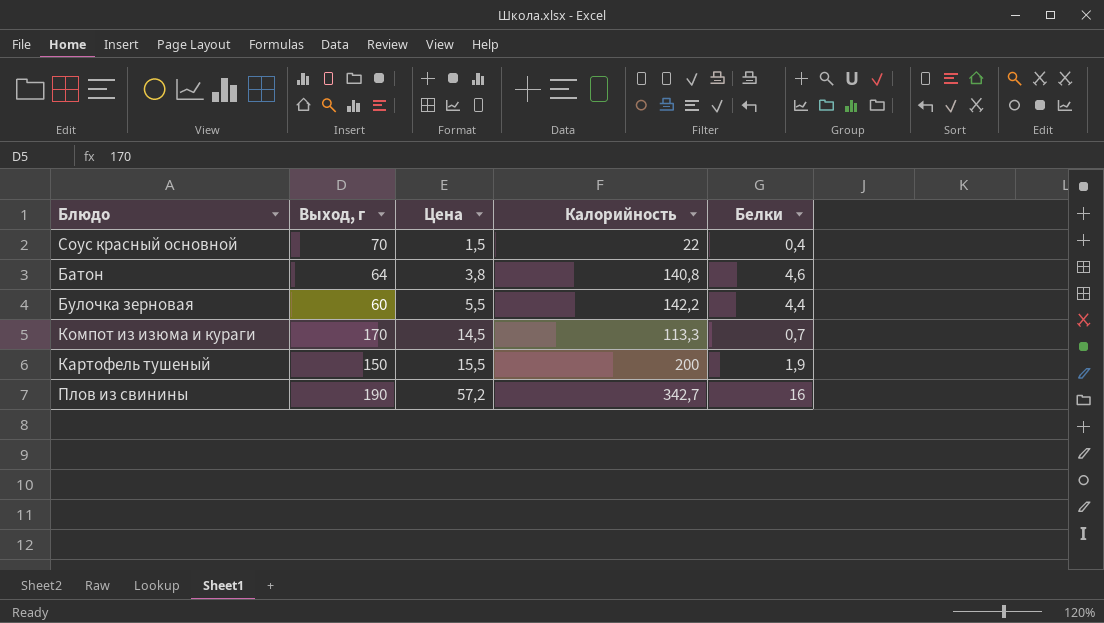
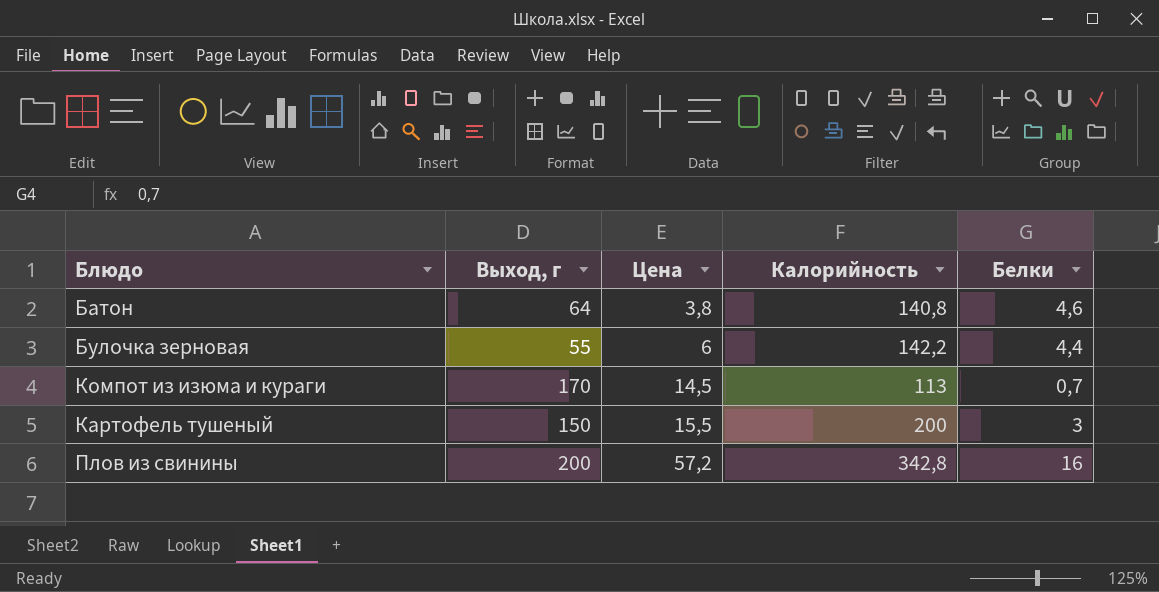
row Соус красный основной: 70 | 1,5 | 22 | 0,4 -> none
Булочка зерновая | Выход, г: 60 -> 55
Булочка зерновая | Цена: 5,5 -> 6
Компот из изюма и кураги | Калорийность: 113,3 -> 113
Картофель тушеный | Белки: 1,9 -> 3
Плов из свинины | Выход, г: 190 -> 200
Плов из свинины | Калорийность: 342,7 -> 342,8

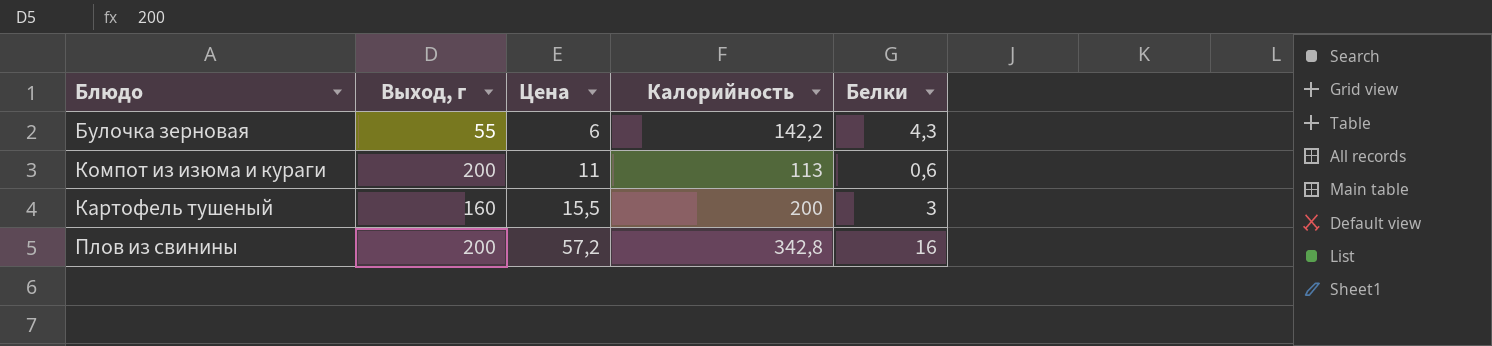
row Батон: 64 | 3,8 | 140,8 | 4,6 -> none
Булочка зерновая | Белки: 4,4 -> 4,3
Компот из изюма и кураги | Выход, г: 170 -> 200
Компот из изюма и кураги | Цена: 14,5 -> 11
Компот из изюма и кураги | Белки: 0,7 -> 0,6
Картофель тушеный | Выход, г: 150 -> 160

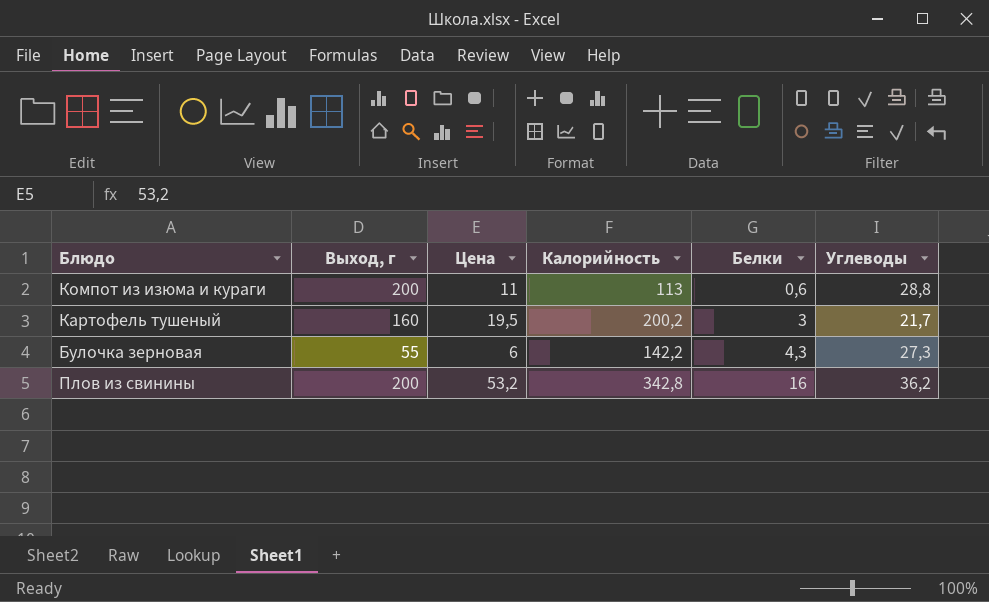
row order: Цена ascending -> Белки ascending
column Углеводы | position: none -> 6
Картофель тушеный | Цена: 15,5 -> 19,5
Картофель тушеный | Калорийность: 200 -> 200,2
Плов из свинины | Цена: 57,2 -> 53,2

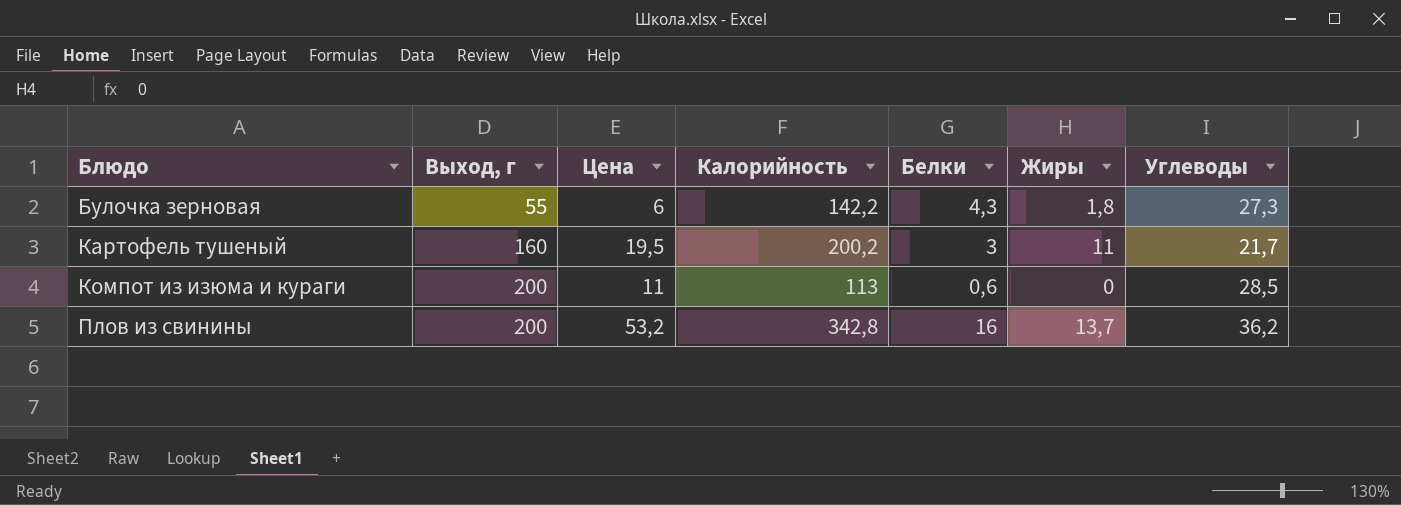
row order: Белки ascending -> Блюдо ascending
column Жиры | position: none -> 6
Компот из изюма и кураги | Углеводы: 28,8 -> 28,5

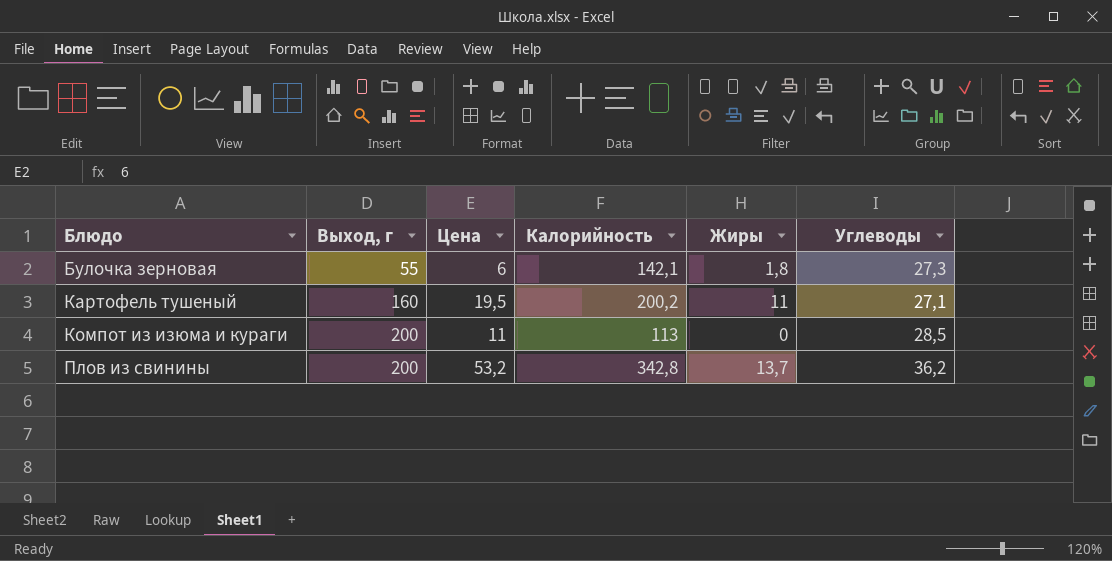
column Белки | position: 5 -> none
Булочка зерновая | Калорийность: 142,2 -> 142,1
Картофель тушеный | Углеводы: 21,7 -> 27,1

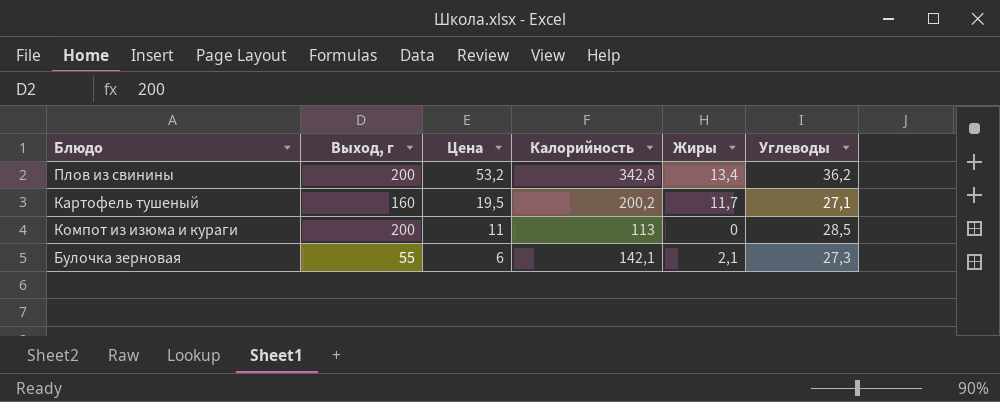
row order: Блюдо ascending -> Цена descending
Плов из свинины | Жиры: 13,7 -> 13,4
Картофель тушеный | Жиры: 11 -> 11,7
Булочка зерновая | Жиры: 1,8 -> 2,1

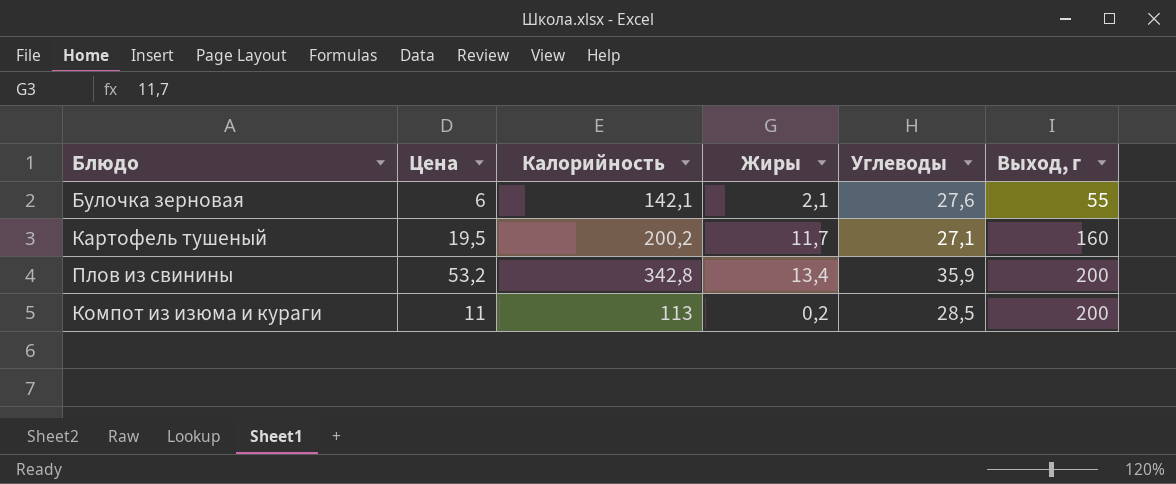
row order: Цена descending -> Выход, г ascending
column Выход, г | position: 2 -> 6
Булочка зерновая | Углеводы: 27,3 -> 27,6
Плов из свинины | Углеводы: 36,2 -> 35,9
Компот из изюма и кураги | Жиры: 0 -> 0,2

